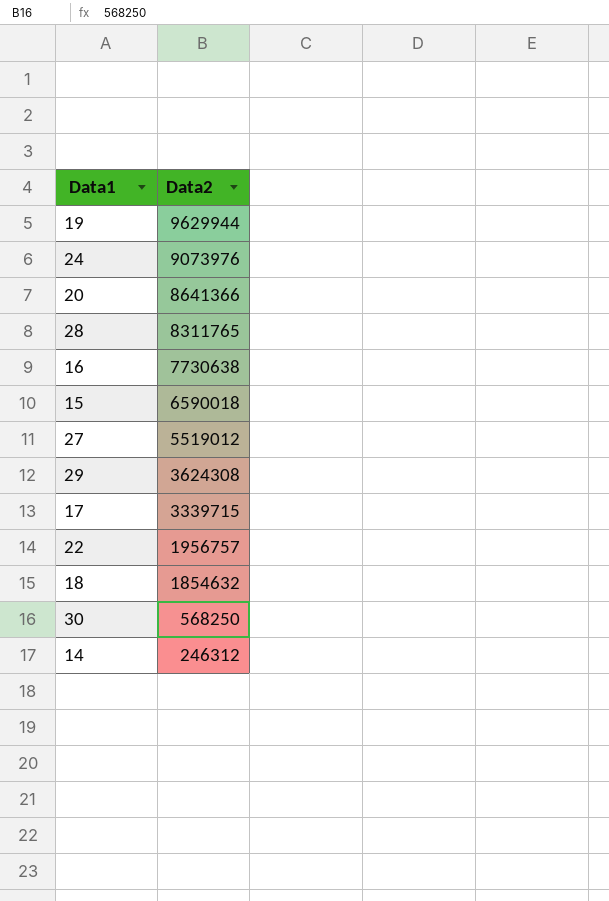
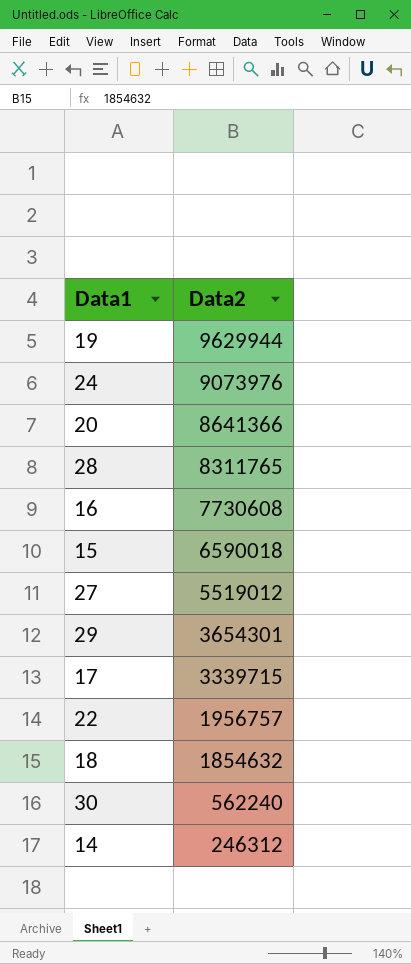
16 | Data2: 7730638 -> 7730608
29 | Data2: 3624308 -> 3654301
30 | Data2: 568250 -> 562240

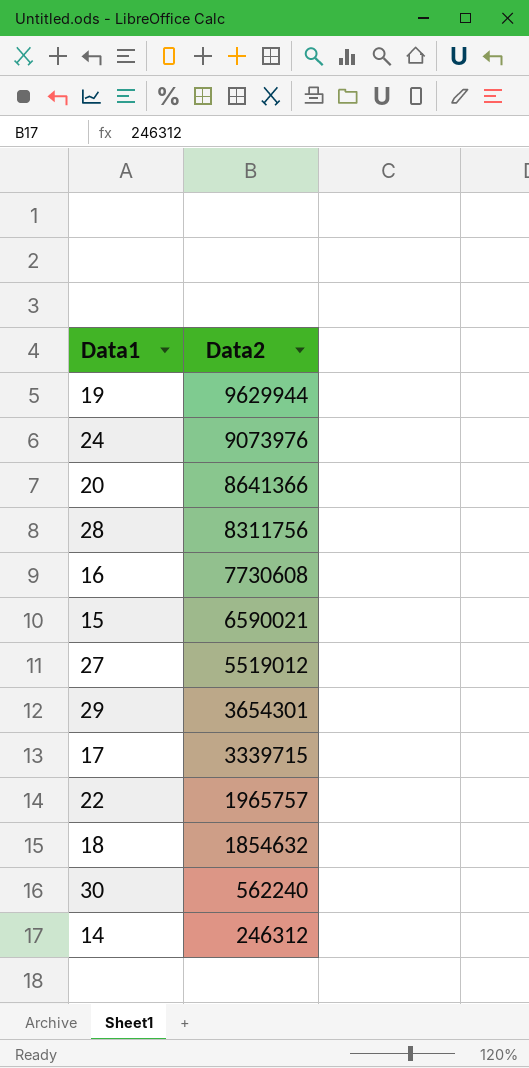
28 | Data2: 8311765 -> 8311756
15 | Data2: 6590018 -> 6590021
22 | Data2: 1956757 -> 1965757

